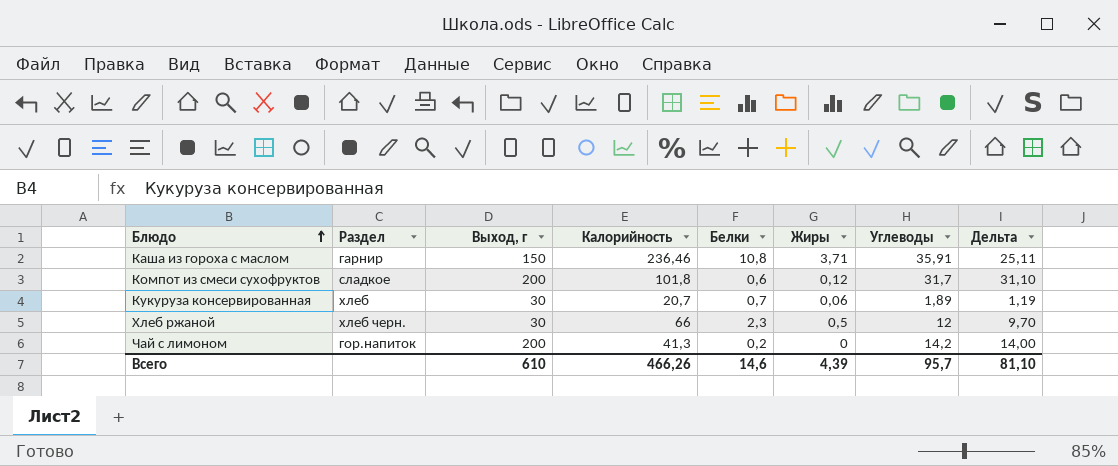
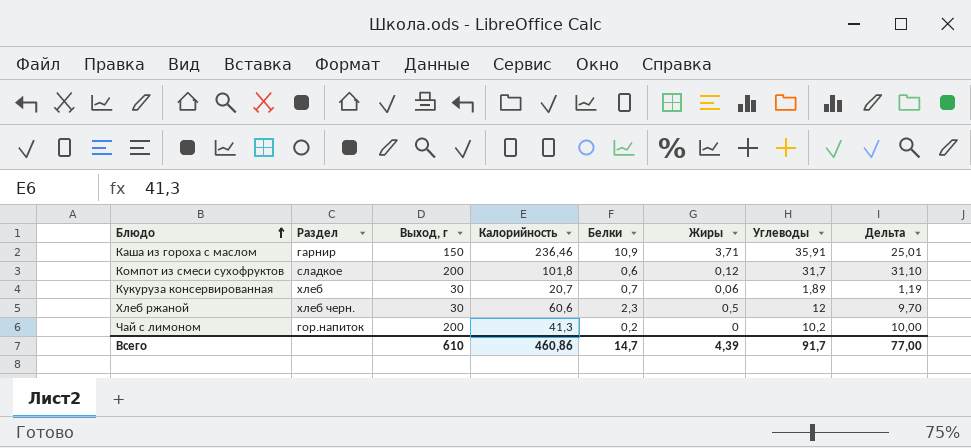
Каша из гороха с маслом | Белки: 10,8 -> 10,9
Каша из гороха с маслом | Дельта: 25,11 -> 25,01
Хлеб ржаной | Калорийность: 66 -> 60,6
Чай с лимоном | Углеводы: 14,2 -> 10,2
Чай с лимоном | Дельта: 14,00 -> 10,00
Всего | Калорийность: 466,26 -> 460,86
Всего | Белки: 14,6 -> 14,7
Всего | Углеводы: 95,7 -> 91,7
Всего | Дельта: 81,10 -> 77,00

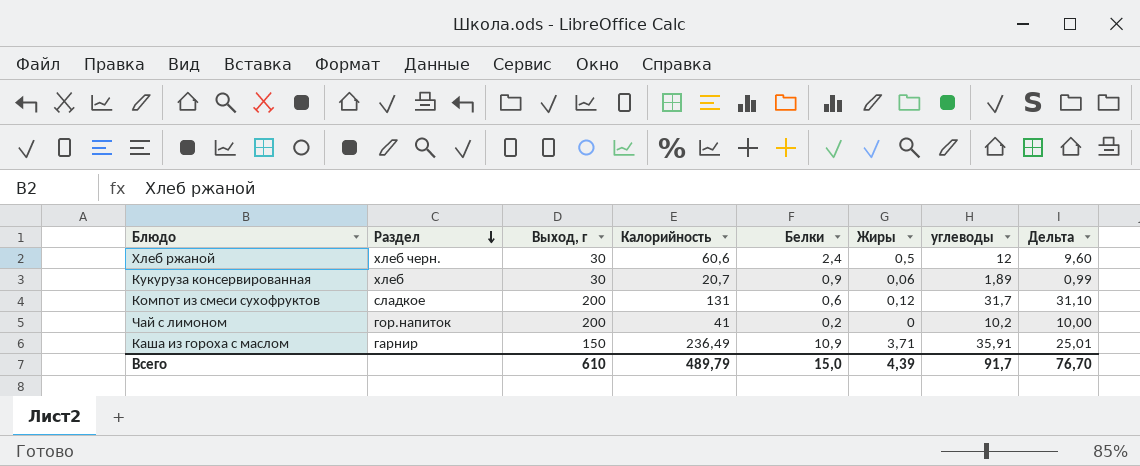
row order: Блюдо ascending -> Раздел descending
column name: Углеводы -> углеводы
Хлеб ржаной | Белки: 2,3 -> 2,4
Хлеб ржаной | Дельта: 9,70 -> 9,60
Кукуруза консервированная | Белки: 0,7 -> 0,9
Кукуруза консервированная | Дельта: 1,19 -> 0,99
Компот из смеси сухофруктов | Калорийность: 101,8 -> 131
Чай с лимоном | Калорийность: 41,3 -> 41
Каша из гороха с маслом | Калорийность: 236,46 -> 236,49
Всего | Калорийность: 460,86 -> 489,79
Всего | Белки: 14,7 -> 15,0
Всего | Дельта: 77,00 -> 76,70

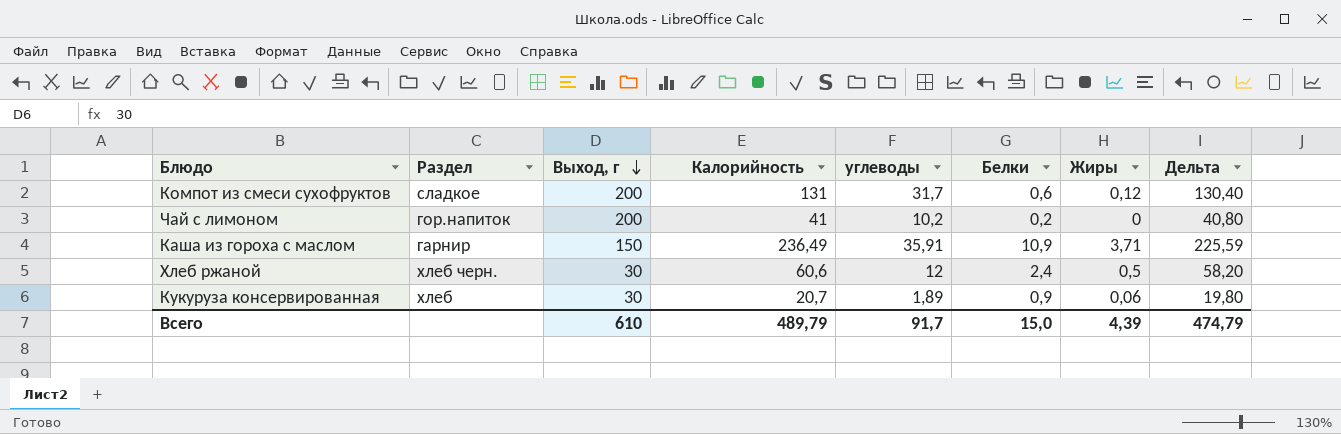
row order: Раздел descending -> Выход, г descending
column углеводы | position: 7 -> 5
column Дельта | formula: [углеводы] - [Белки] -> [Калорийность] - [Белки]
Всего | Дельта: 76,70 -> 474,79

